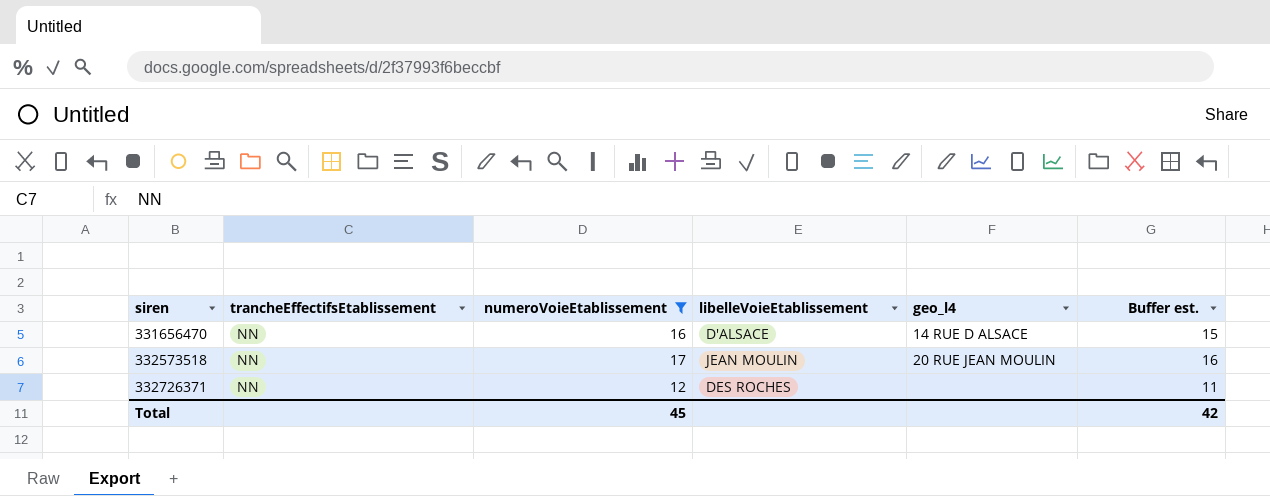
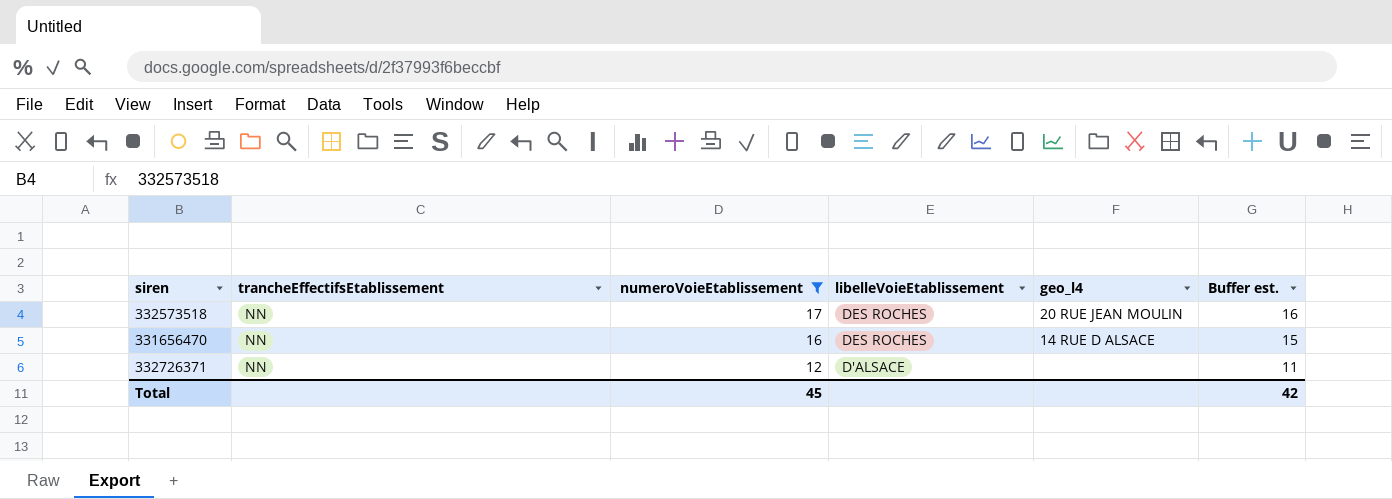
row order: siren ascending -> numeroVoieEtablissement descending
332573518 | libelleVoieEtablissement: JEAN MOULIN -> DES ROCHES
331656470 | libelleVoieEtablissement: D'ALSACE -> DES ROCHES
332726371 | libelleVoieEtablissement: DES ROCHES -> D'ALSACE

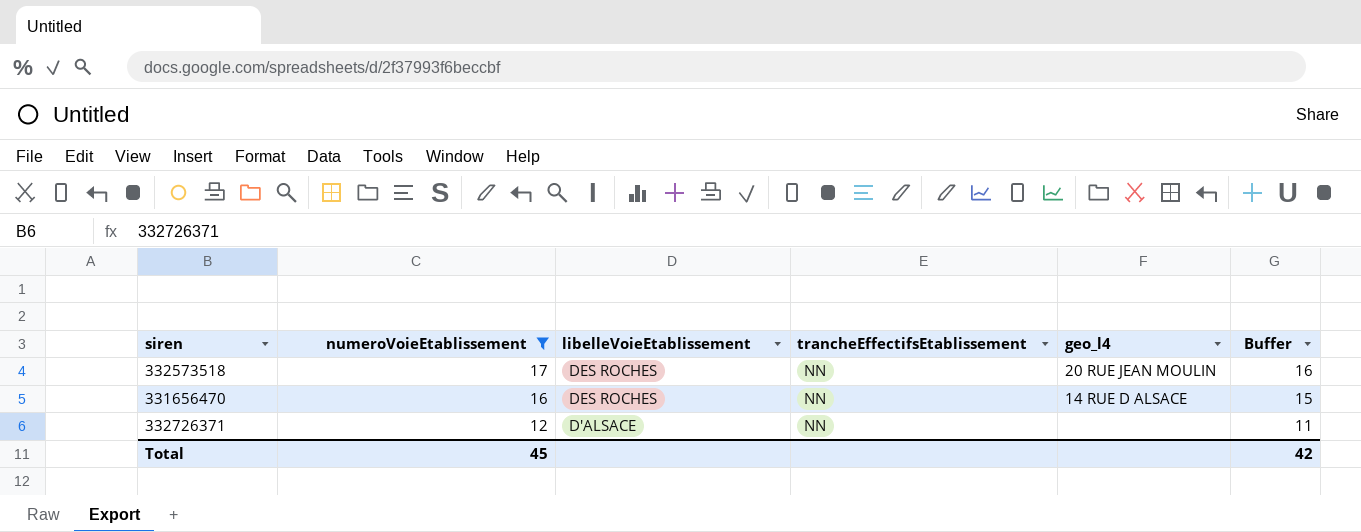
column trancheEffectifsEtablissement | position: 2 -> 4
column name: Buffer est. -> Buffer

